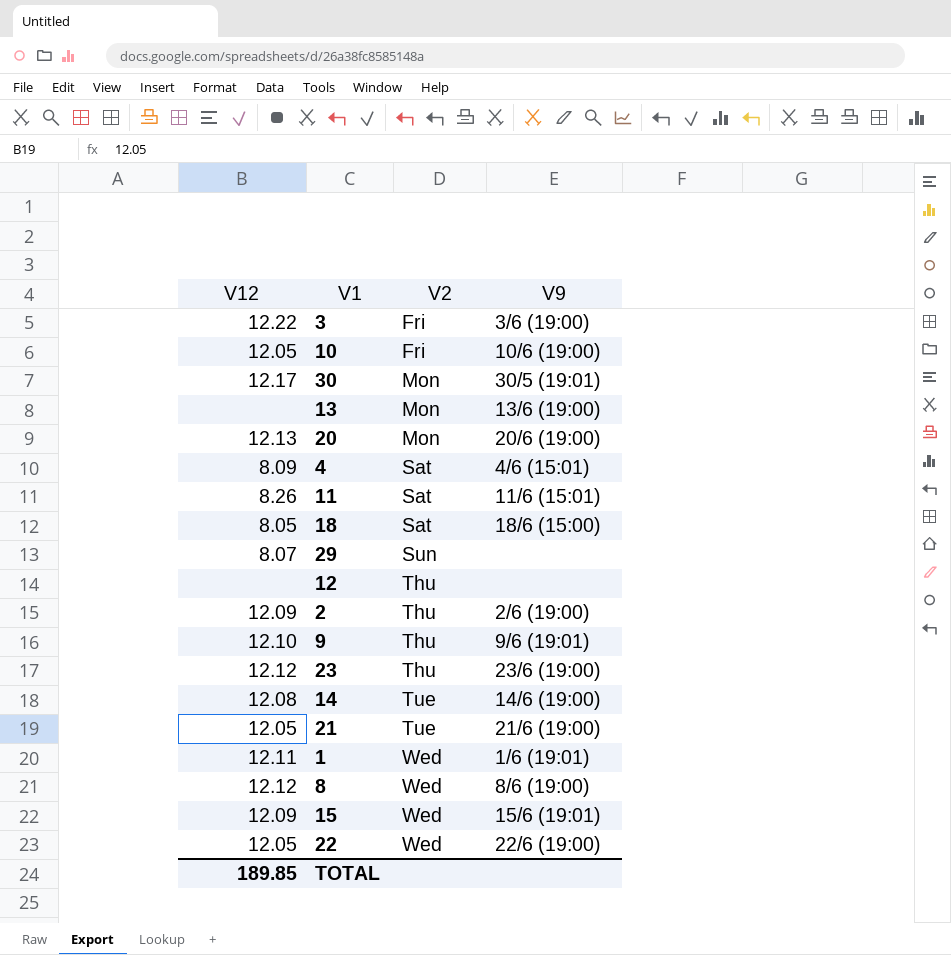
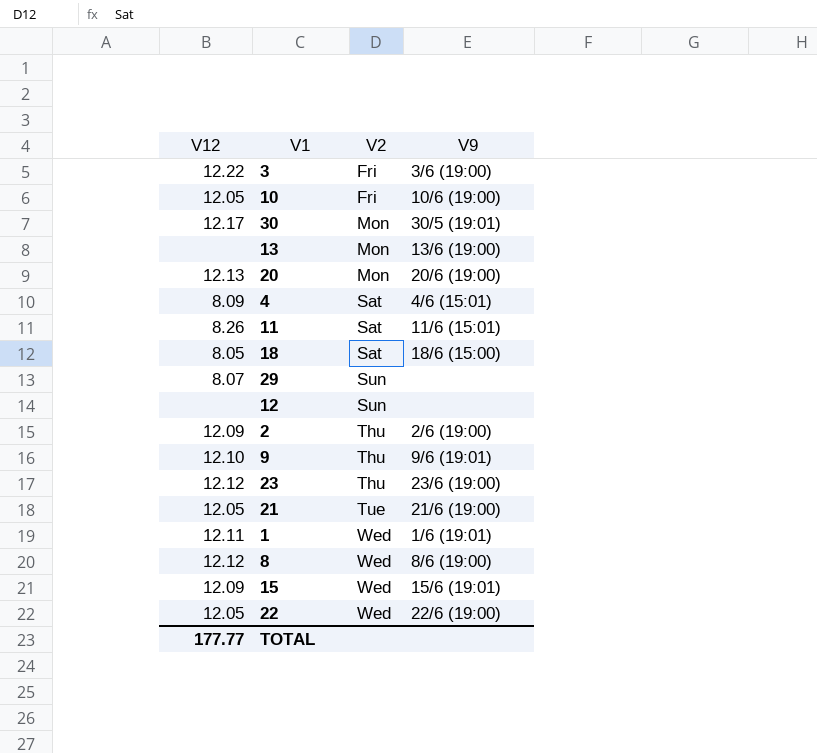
row 14: 12.08 | Tue | 14/6 (19:00) -> none
12 | V2: Thu -> Sun
TOTAL | V12: 189.85 -> 177.77

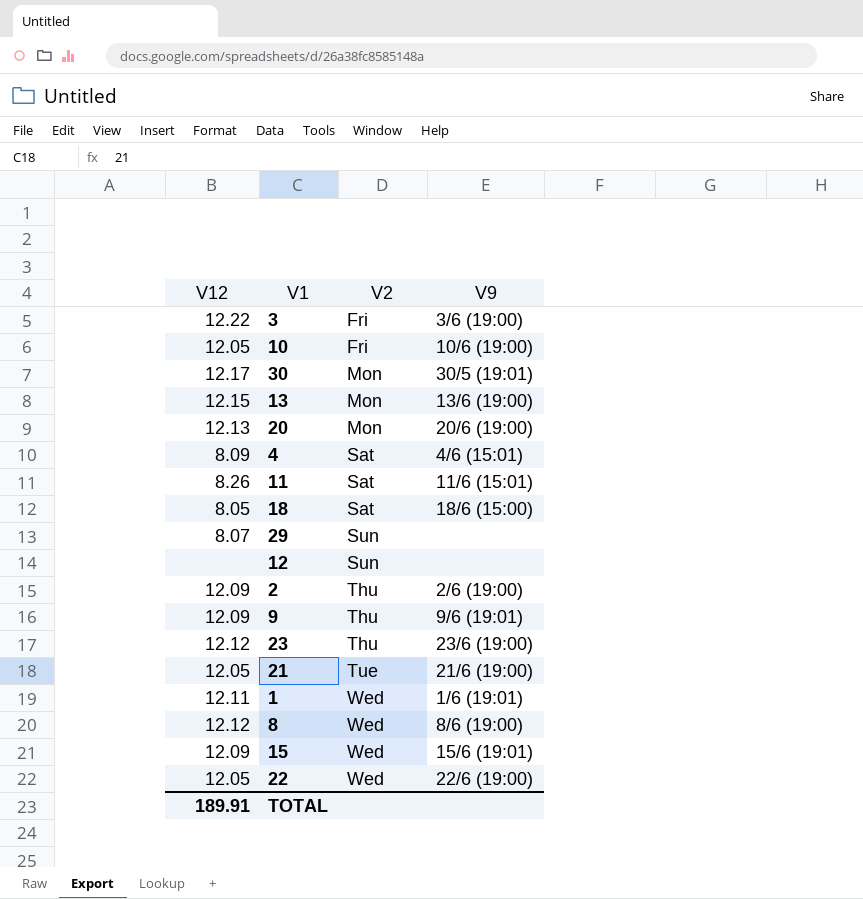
13 | V12: none -> 12.15
9 | V12: 12.10 -> 12.09
TOTAL | V12: 177.77 -> 189.91

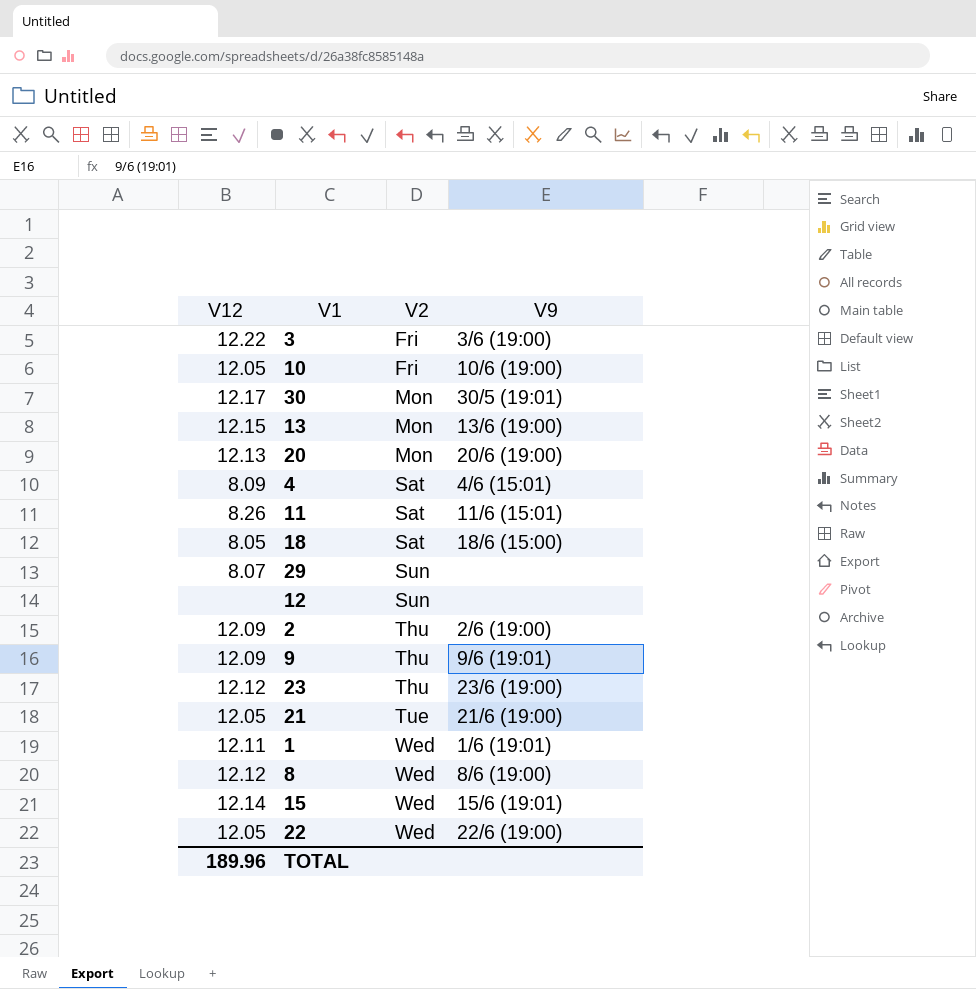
15 | V12: 12.09 -> 12.14
TOTAL | V12: 189.91 -> 189.96

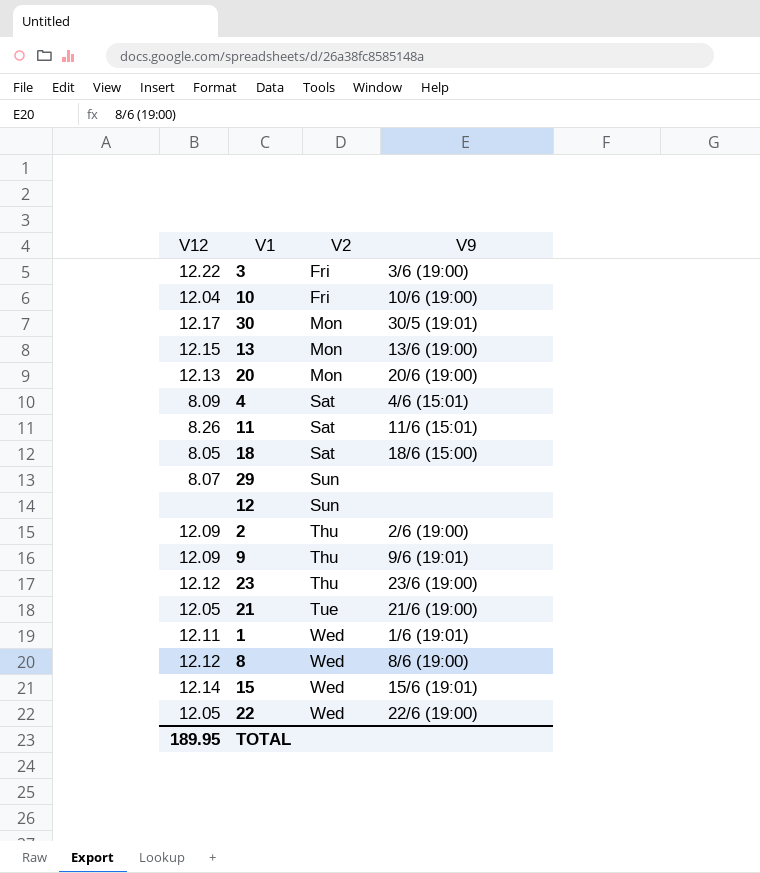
10 | V12: 12.05 -> 12.04
TOTAL | V12: 189.96 -> 189.95

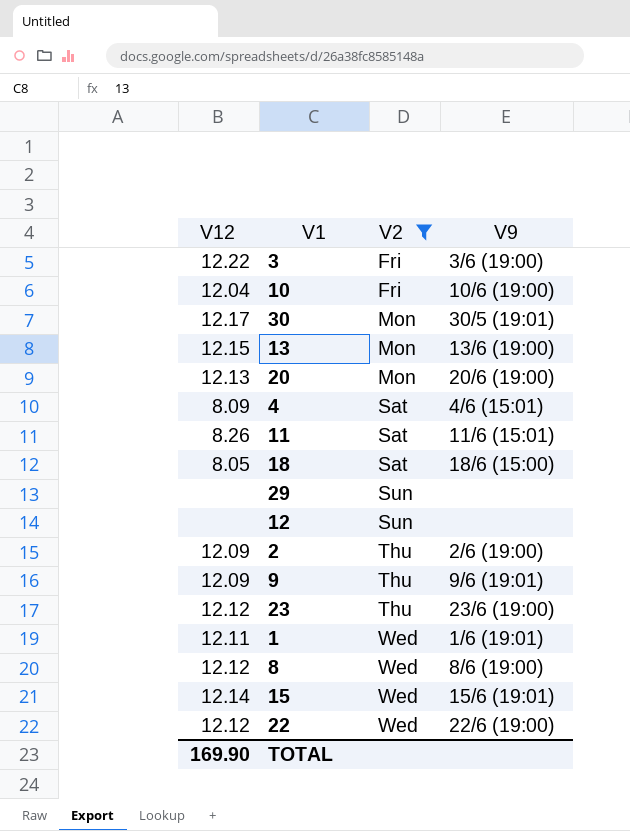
filter: none -> V2 != Tue
29 | V12: 8.07 -> none
22 | V12: 12.05 -> 12.12
TOTAL | V12: 189.95 -> 169.90

